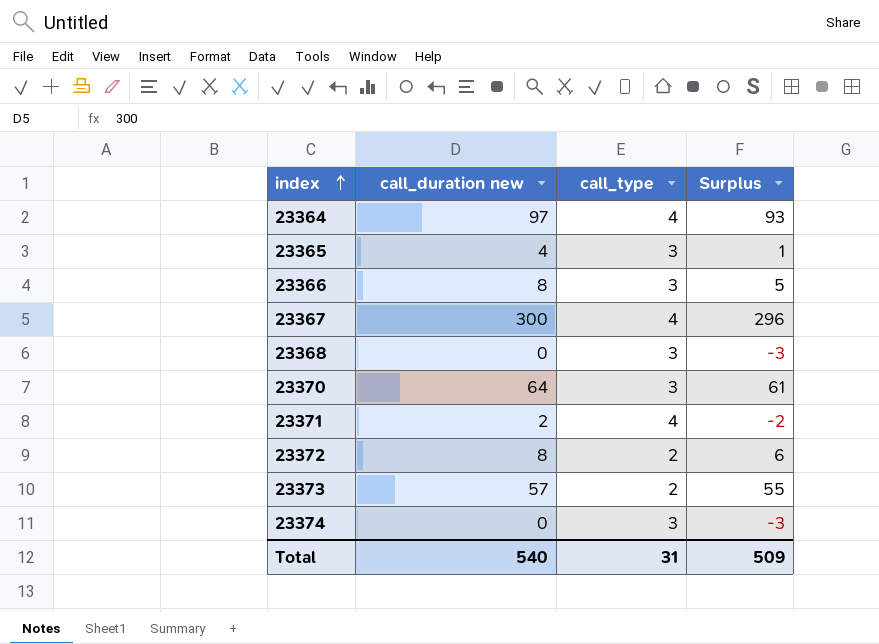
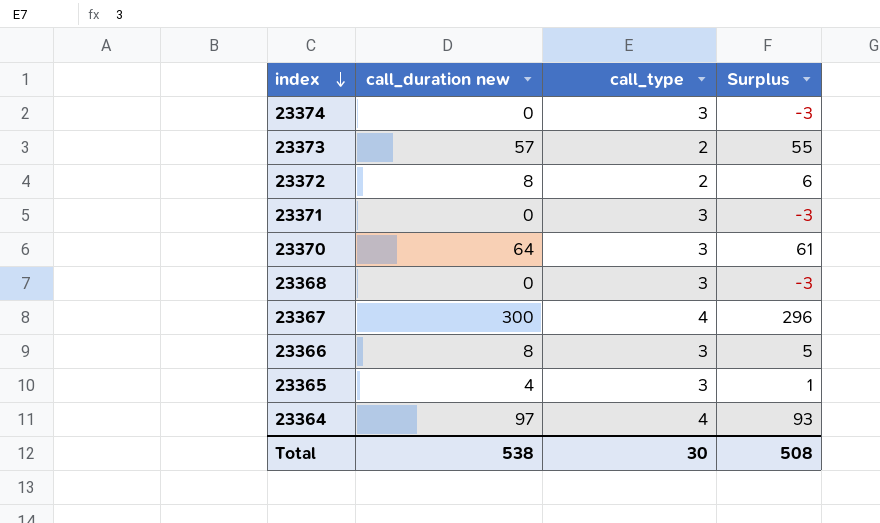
row order: index ascending -> index descending
23371 | call_duration new: 2 -> 0
23371 | call_type: 4 -> 3
23371 | Surplus: -2 -> -3
Total | call_duration new: 540 -> 538
Total | call_type: 31 -> 30
Total | Surplus: 509 -> 508

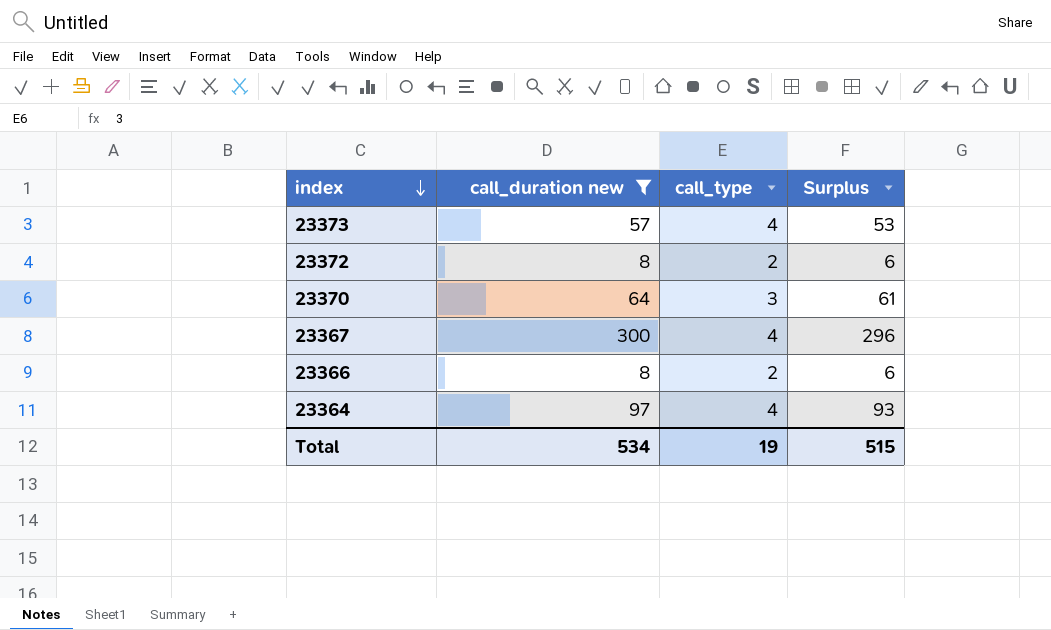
filter: none -> call_duration new >= 8
23373 | call_type: 2 -> 4
23373 | Surplus: 55 -> 53
23366 | call_type: 3 -> 2
23366 | Surplus: 5 -> 6
Total | call_duration new: 538 -> 534
Total | call_type: 30 -> 19
Total | Surplus: 508 -> 515

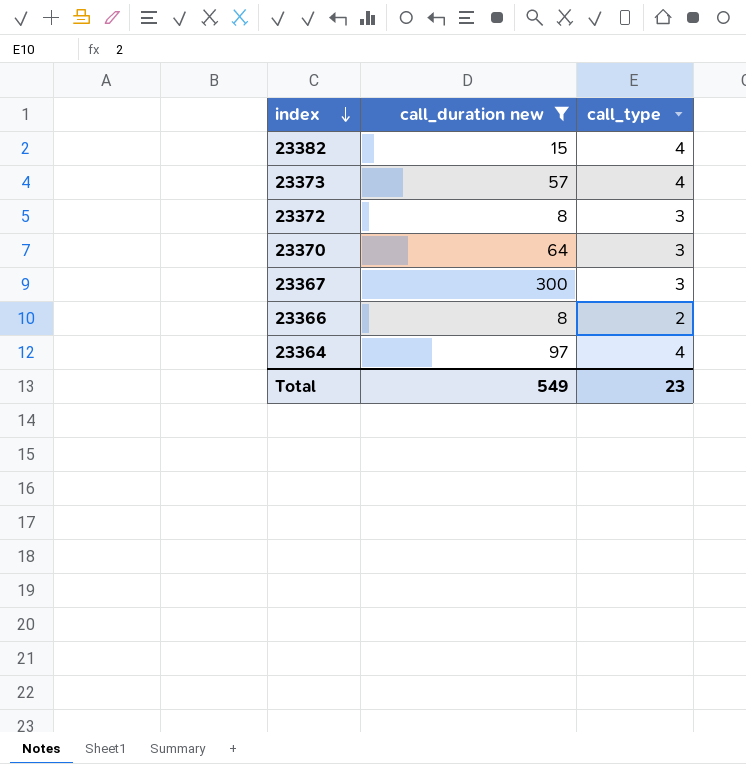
column Surplus | formula: [call_duration new] - [call_type] -> none
row 23382: none -> 15 | 4
23372 | call_type: 2 -> 3
23367 | call_type: 4 -> 3
Total | call_duration new: 534 -> 549
Total | call_type: 19 -> 23

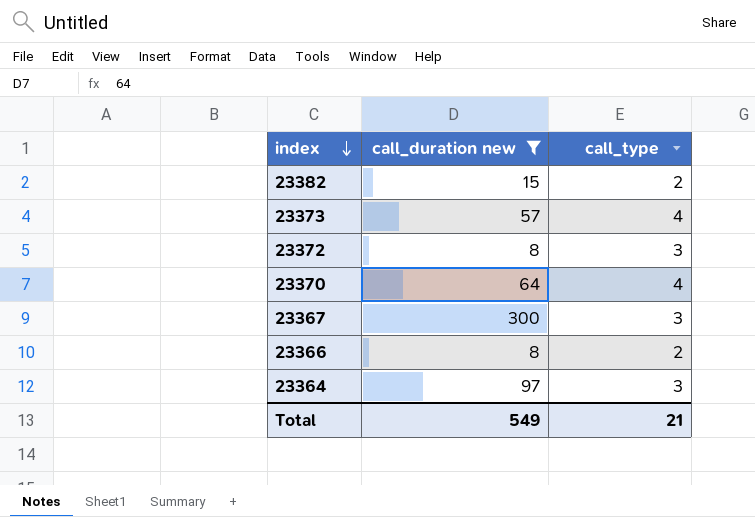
23382 | call_type: 4 -> 2
23370 | call_type: 3 -> 4
23364 | call_type: 4 -> 3
Total | call_type: 23 -> 21

